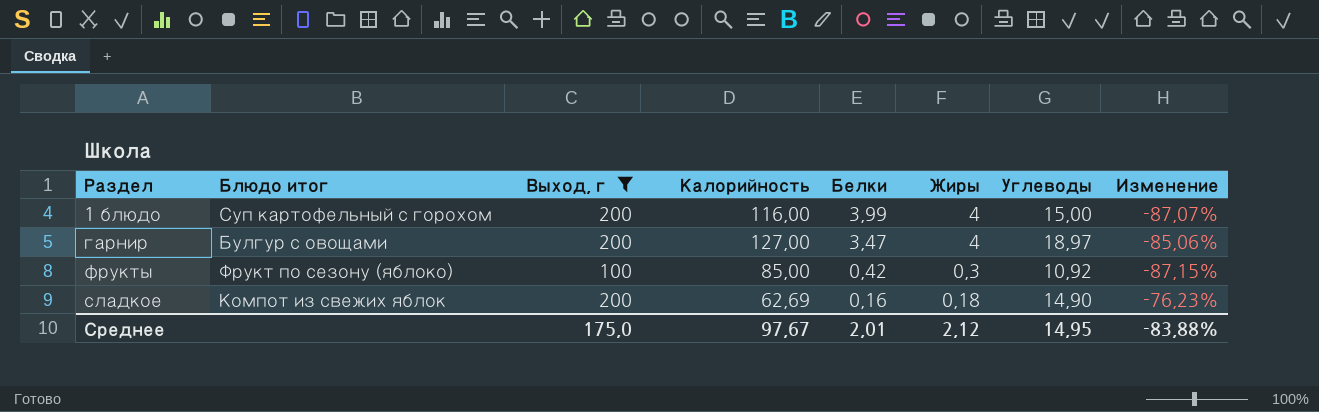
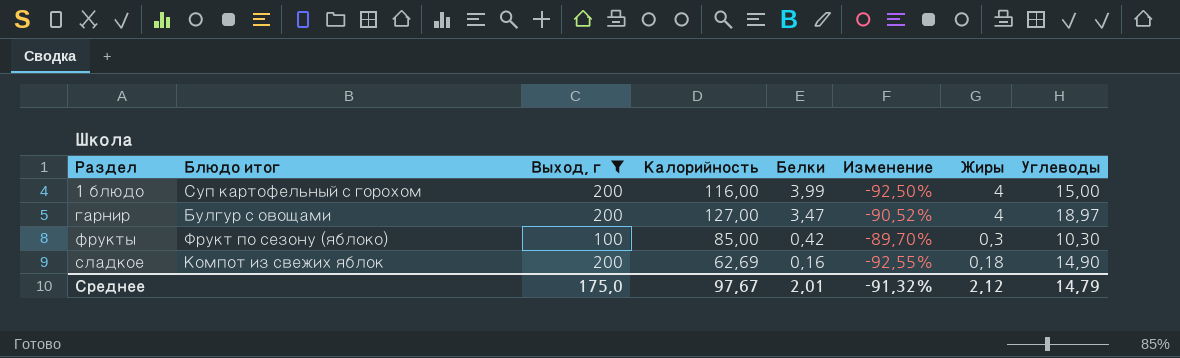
column Изменение | formula: ([Углеводы] - [Калорийность]) / [Калорийность] -> ([Углеводы] - [Выход, г]) / [Выход, г]
column Изменение | position: 8 -> 6
фрукты | Углеводы: 10,92 -> 10,30
Среднее | Изменение: -83,88% -> -91,32%
Среднее | Углеводы: 14,95 -> 14,79

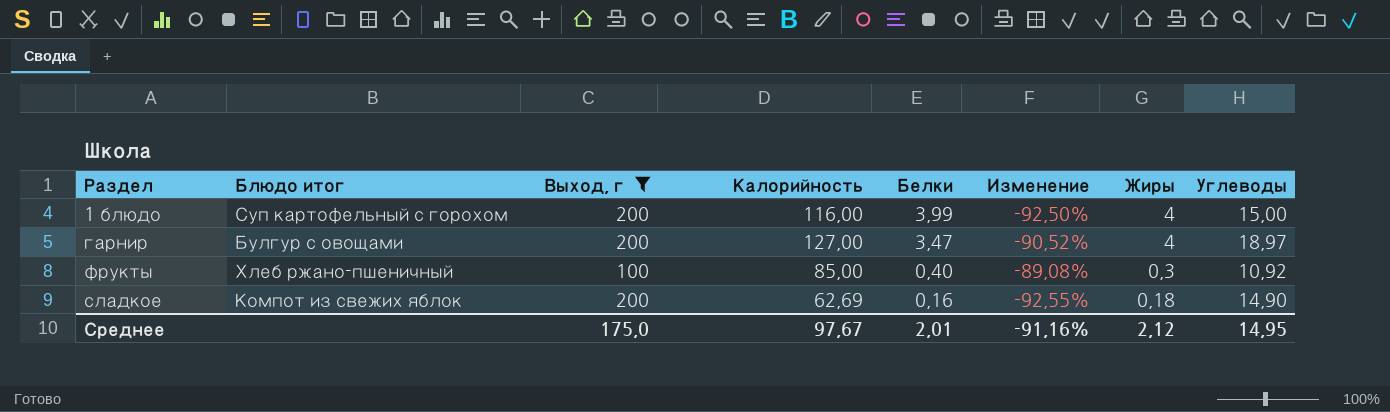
фрукты | Блюдо итог: Фрукт по сезону (яблоко) -> Хлеб ржано-пшеничный
фрукты | Белки: 0,42 -> 0,40
фрукты | Изменение: -89,70% -> -89,08%
фрукты | Углеводы: 10,30 -> 10,92
Среднее | Изменение: -91,32% -> -91,16%
Среднее | Углеводы: 14,79 -> 14,95

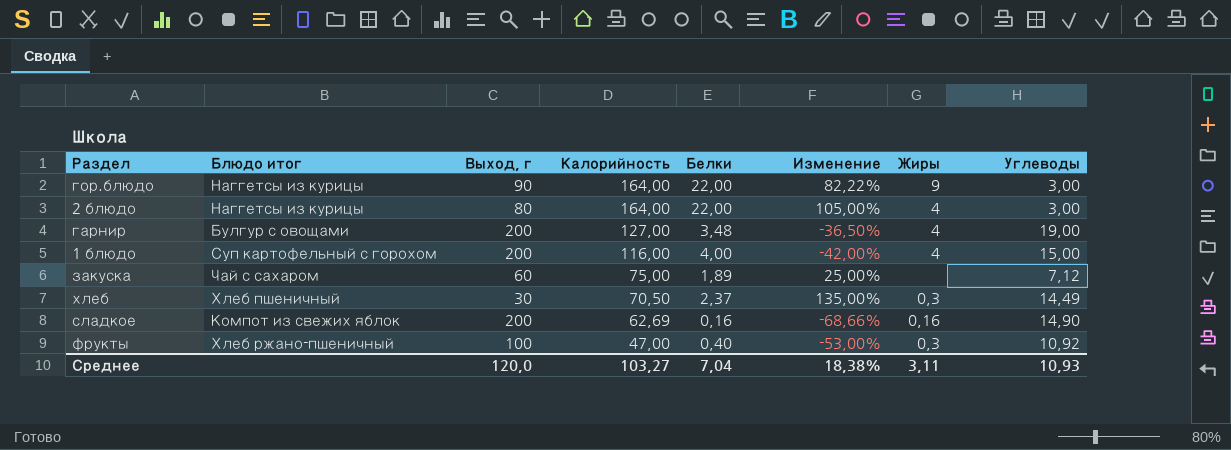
filter: Выход, г >= 100 -> none
row order: Белки descending -> Калорийность descending
column Изменение | formula: ([Углеводы] - [Выход, г]) / [Выход, г] -> ([Калорийность] - [Выход, г]) / [Выход, г]
гарнир | Белки: 3,47 -> 3,48
гарнир | Углеводы: 18,97 -> 19,00
1 блюдо | Белки: 3,99 -> 4,00
сладкое | Жиры: 0,18 -> 0,16
фрукты | Калорийность: 85,00 -> 47,00
Среднее | Выход, г: 175,0 -> 120,0
Среднее | Калорийность: 97,67 -> 103,27
Среднее | Белки: 2,01 -> 7,04
Среднее | Изменение: -91,16% -> 18,38%
Среднее | Жиры: 2,12 -> 3,11
Среднее | Углеводы: 14,95 -> 10,93

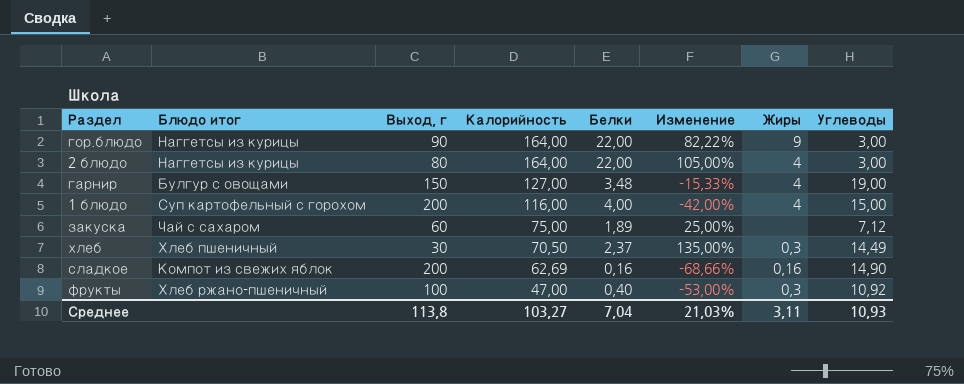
гарнир | Выход, г: 200 -> 150
гарнир | Изменение: -36,50% -> -15,33%
Среднее | Выход, г: 120,0 -> 113,8
Среднее | Изменение: 18,38% -> 21,03%

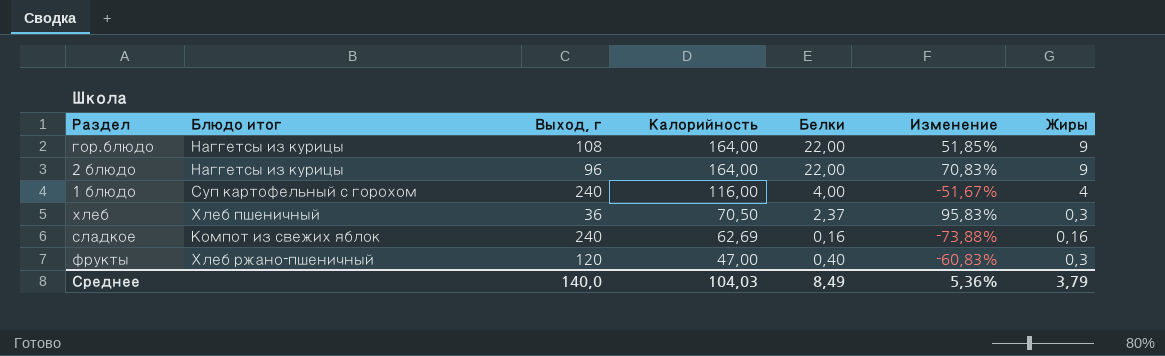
column Углеводы | position: 8 -> none
row гарнир: Булгур с овощами | 150 | 127,00 | 3,48 | -15,33% | 4 | 19,00 -> none
row закуска: Чай с сахаром | 60 | 75,00 | 1,89 | 25,00% | none | 7,12 -> none
гор.блюдо | Выход, г: 90 -> 108
гор.блюдо | Изменение: 82,22% -> 51,85%
2 блюдо | Выход, г: 80 -> 96
2 блюдо | Изменение: 105,00% -> 70,83%
2 блюдо | Жиры: 4 -> 9
1 блюдо | Выход, г: 200 -> 240
1 блюдо | Изменение: -42,00% -> -51,67%
хлеб | Выход, г: 30 -> 36
хлеб | Изменение: 135,00% -> 95,83%
сладкое | Выход, г: 200 -> 240
сладкое | Изменение: -68,66% -> -73,88%
фрукты | Выход, г: 100 -> 120
фрукты | Изменение: -53,00% -> -60,83%
Среднее | Выход, г: 113,8 -> 140,0
Среднее | Калорийность: 103,27 -> 104,03
Среднее | Белки: 7,04 -> 8,49
Среднее | Изменение: 21,03% -> 5,36%
Среднее | Жиры: 3,11 -> 3,79

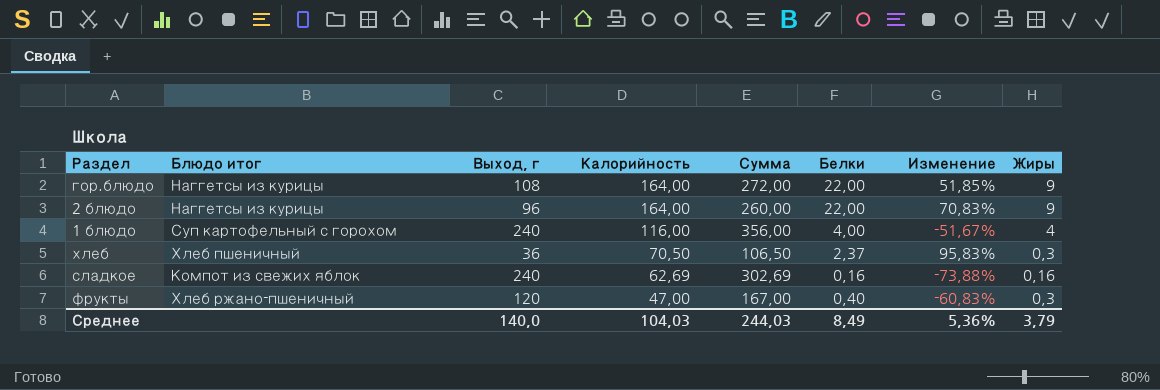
column Сумма | formula: none -> [Выход, г] + [Калорийность]

